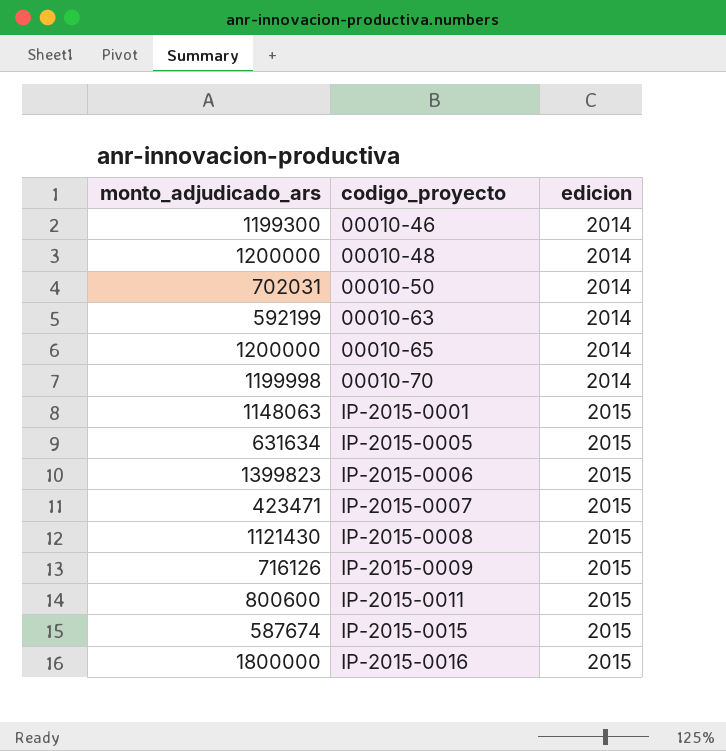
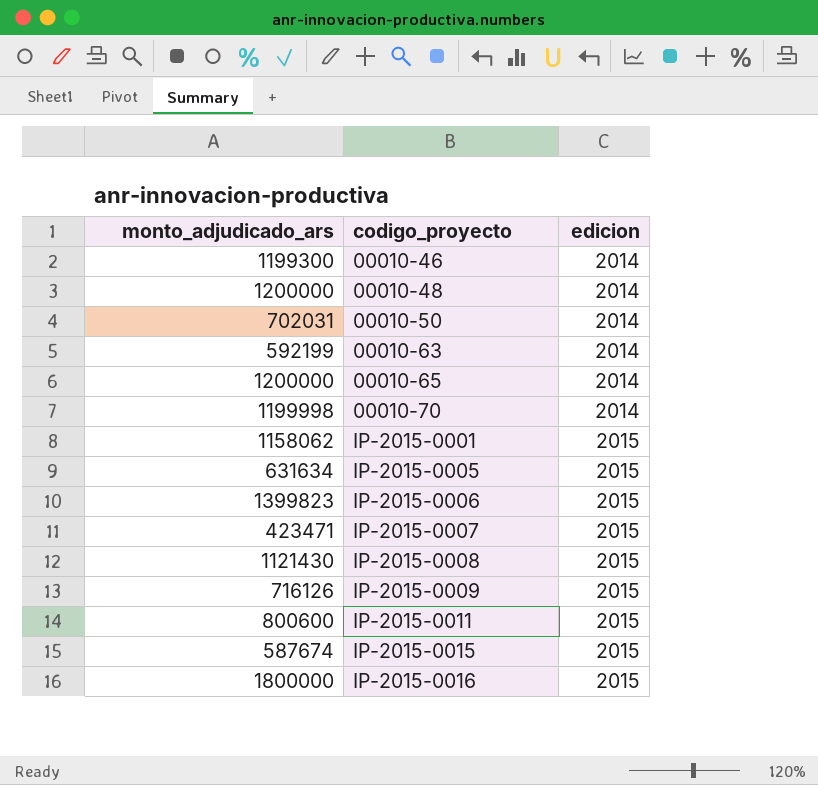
IP-2015-0001 | monto_adjudicado_ars: 1148063 -> 1158062

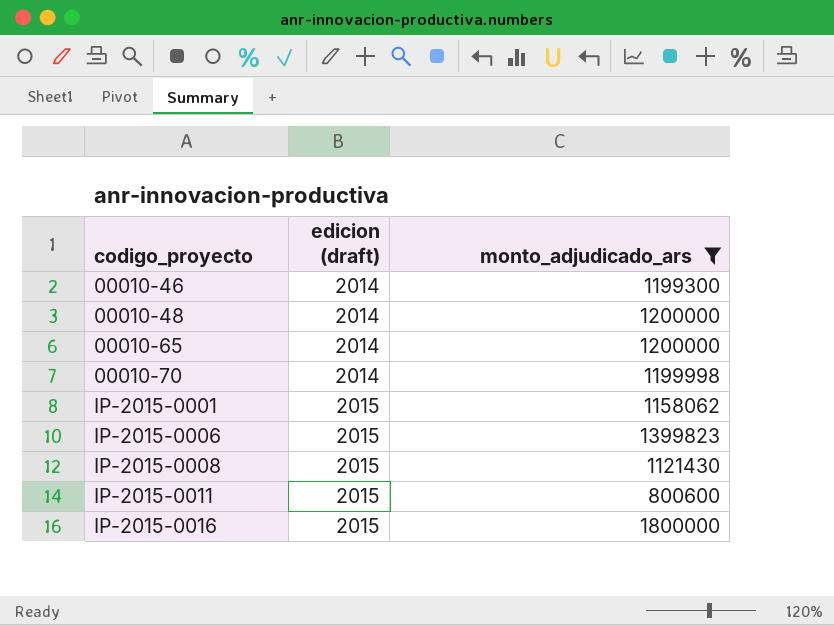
filter: none -> monto_adjudicado_ars >= 800600
column name: edicion -> edicion (draft)
column monto_adjudicado_ars | position: 1 -> 3

